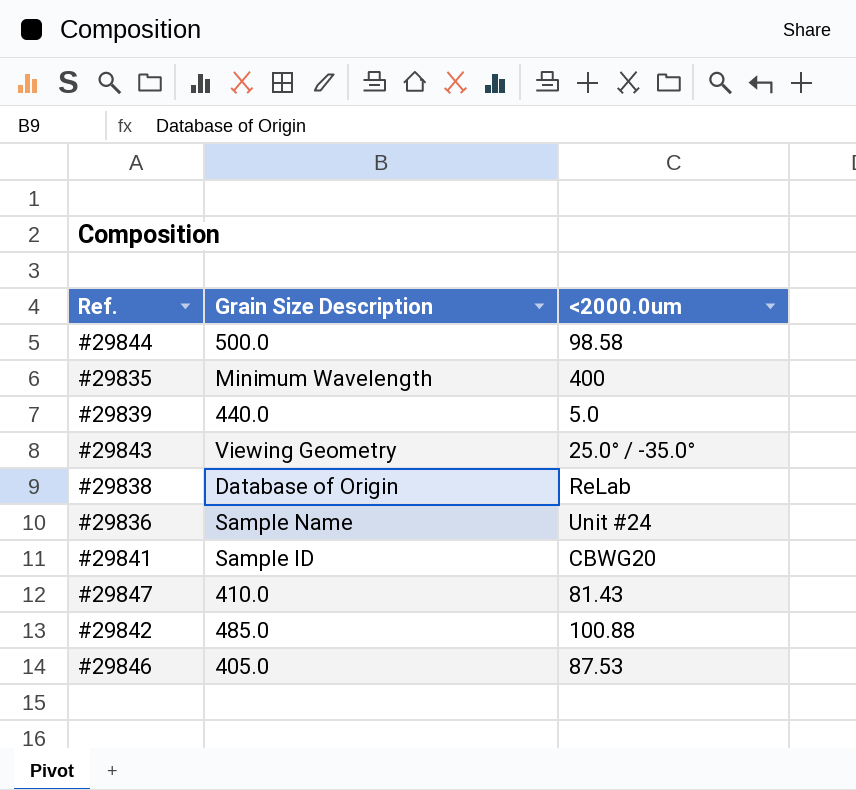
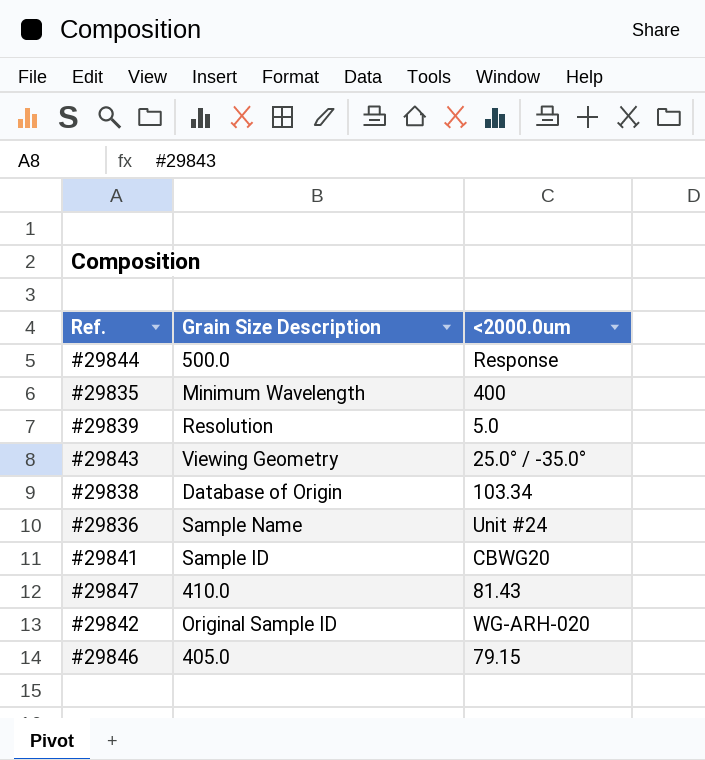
#29844 | <2000.0um: 98.58 -> Response
#29839 | Grain Size Description: 440.0 -> Resolution
#29838 | <2000.0um: ReLab -> 103.34
#29842 | Grain Size Description: 485.0 -> Original Sample ID
#29842 | <2000.0um: 100.88 -> WG-ARH-020
#29846 | <2000.0um: 87.53 -> 79.15

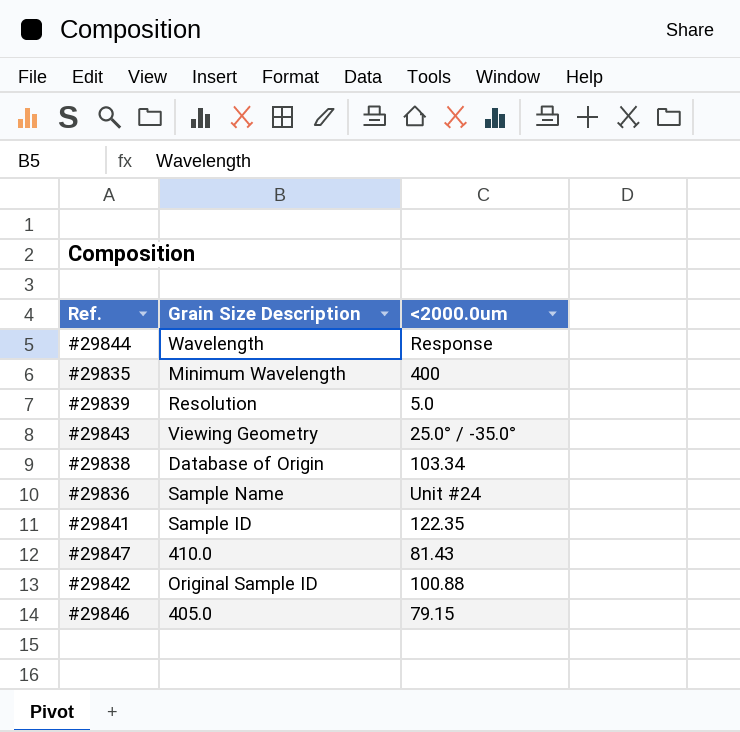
#29844 | Grain Size Description: 500.0 -> Wavelength
#29841 | <2000.0um: CBWG20 -> 122.35
#29842 | <2000.0um: WG-ARH-020 -> 100.88

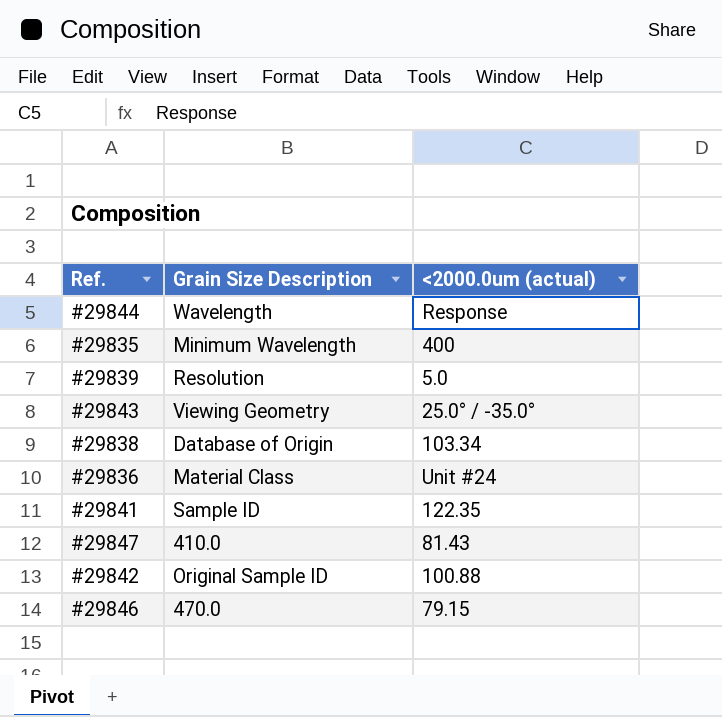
column name: <2000.0um -> <2000.0um (actual)
#29836 | Grain Size Description: Sample Name -> Material Class
#29846 | Grain Size Description: 405.0 -> 470.0

